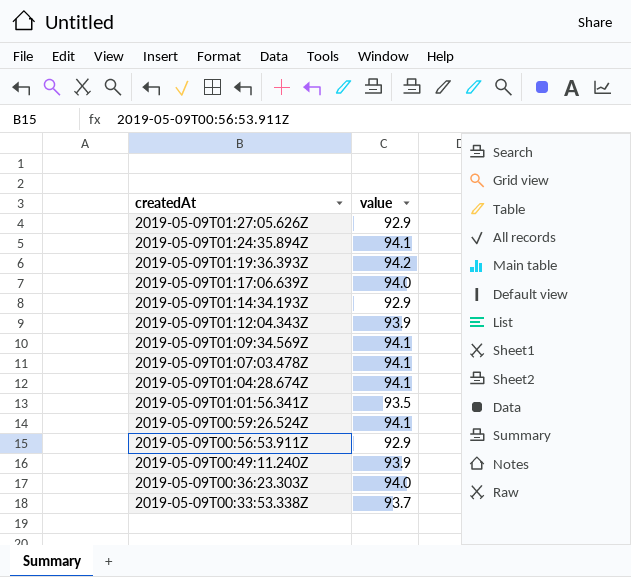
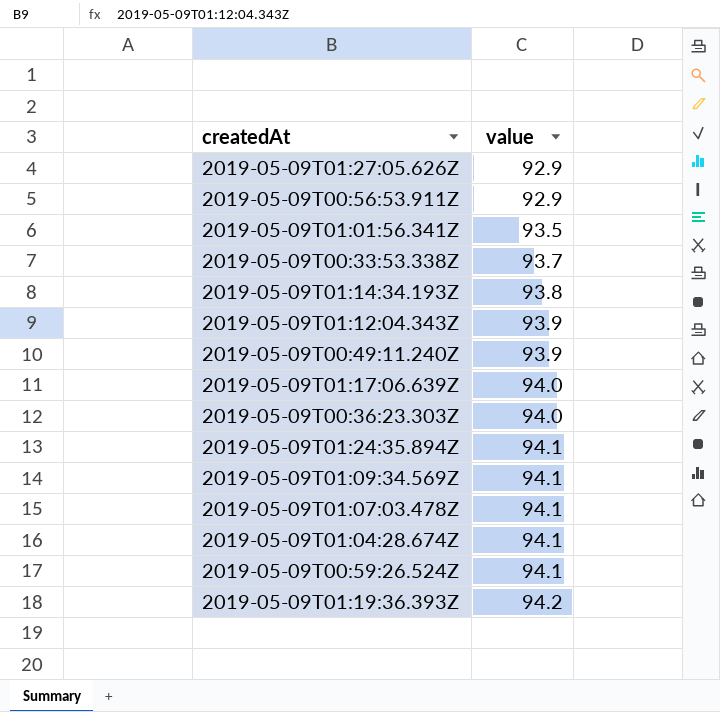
row order: createdAt descending -> value ascending
2019-05-09T01:14:34.193Z | value: 92.9 -> 93.8

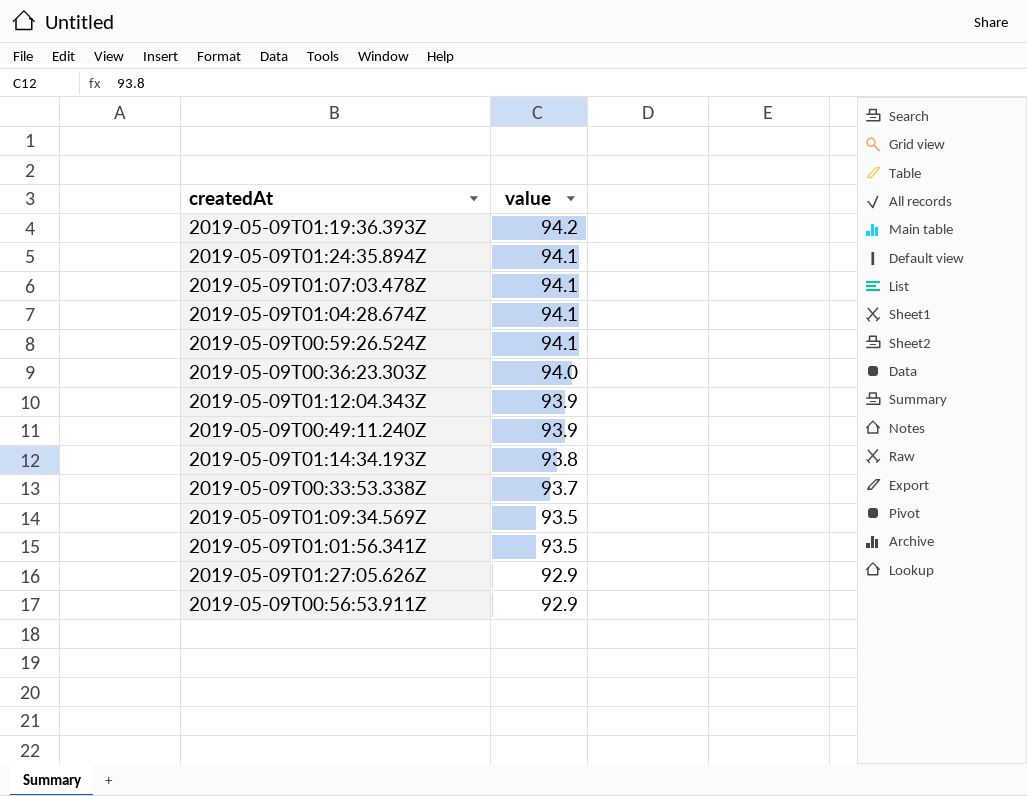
row order: value ascending -> value descending
row 2019-05-09T01:17:06.639Z: 94.0 -> none
2019-05-09T01:09:34.569Z | value: 94.1 -> 93.5

